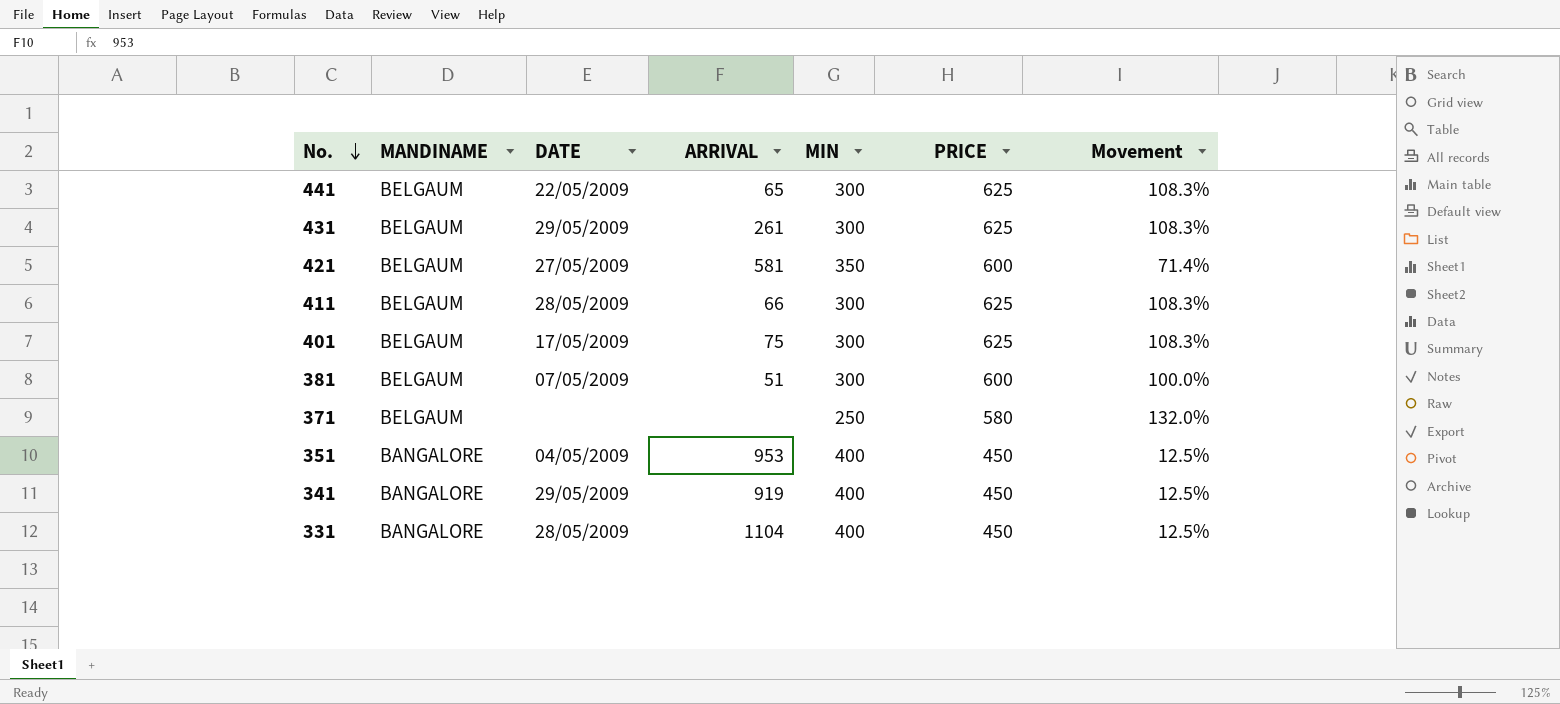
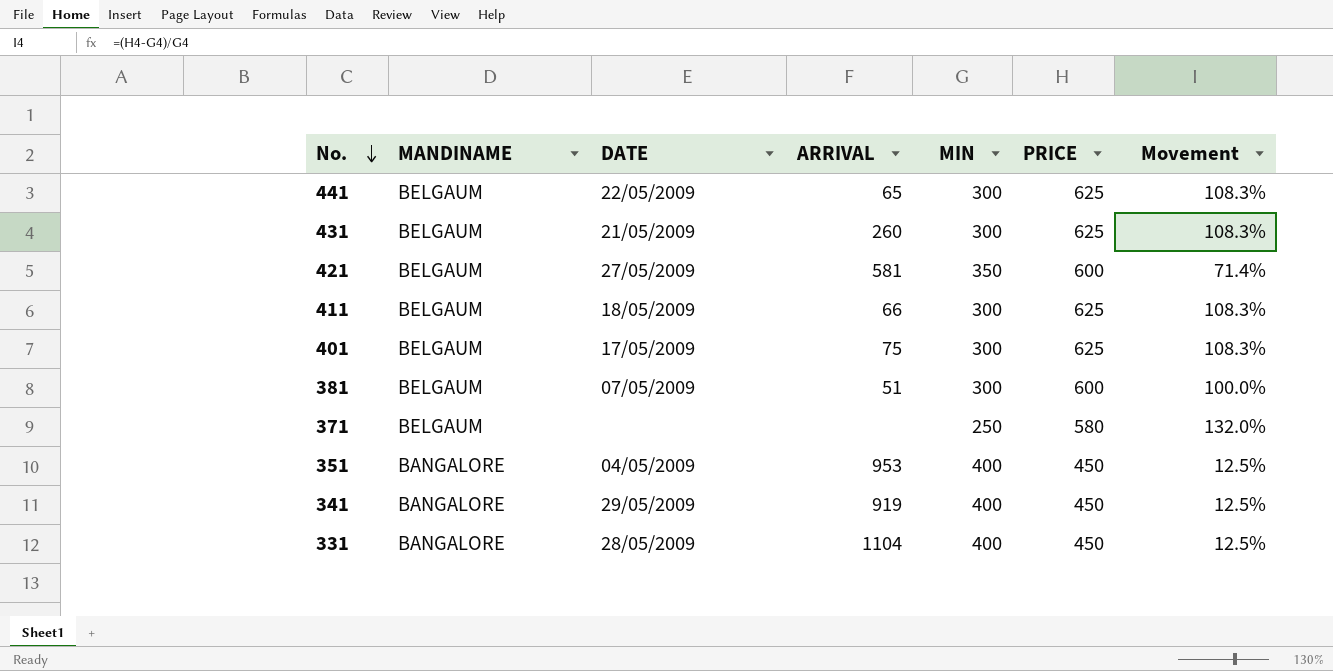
431 | DATE: 29/05/2009 -> 21/05/2009
431 | ARRIVAL: 261 -> 260
411 | DATE: 28/05/2009 -> 18/05/2009

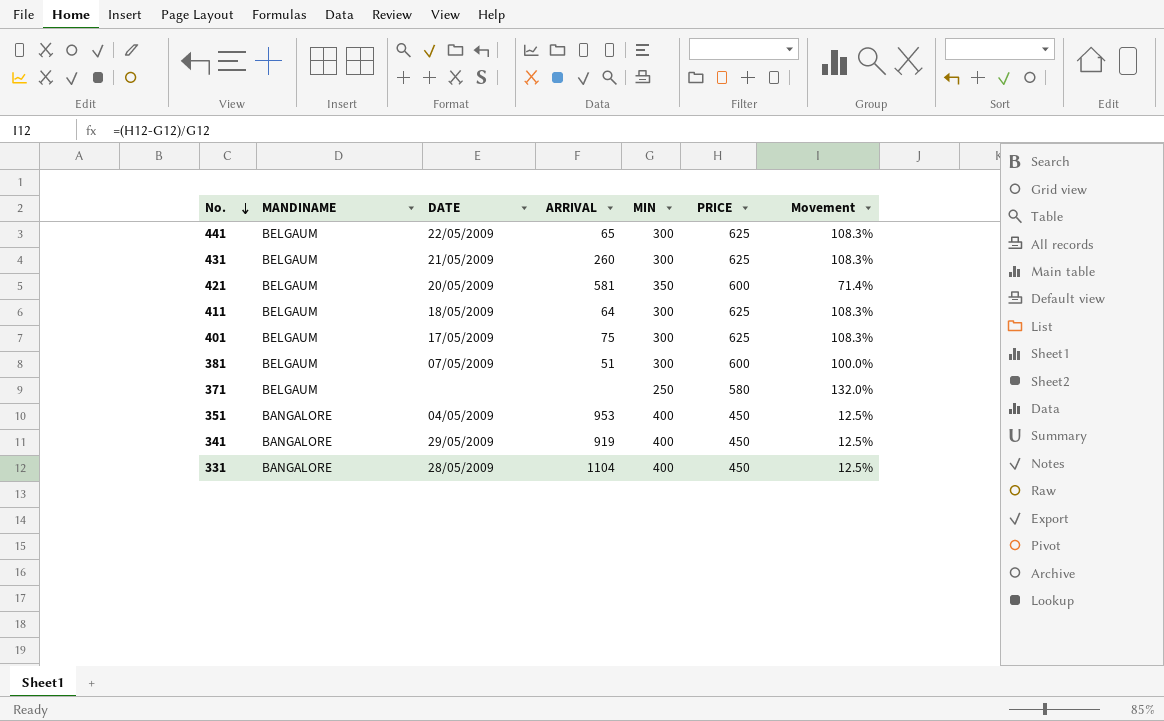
421 | DATE: 27/05/2009 -> 20/05/2009
411 | ARRIVAL: 66 -> 64

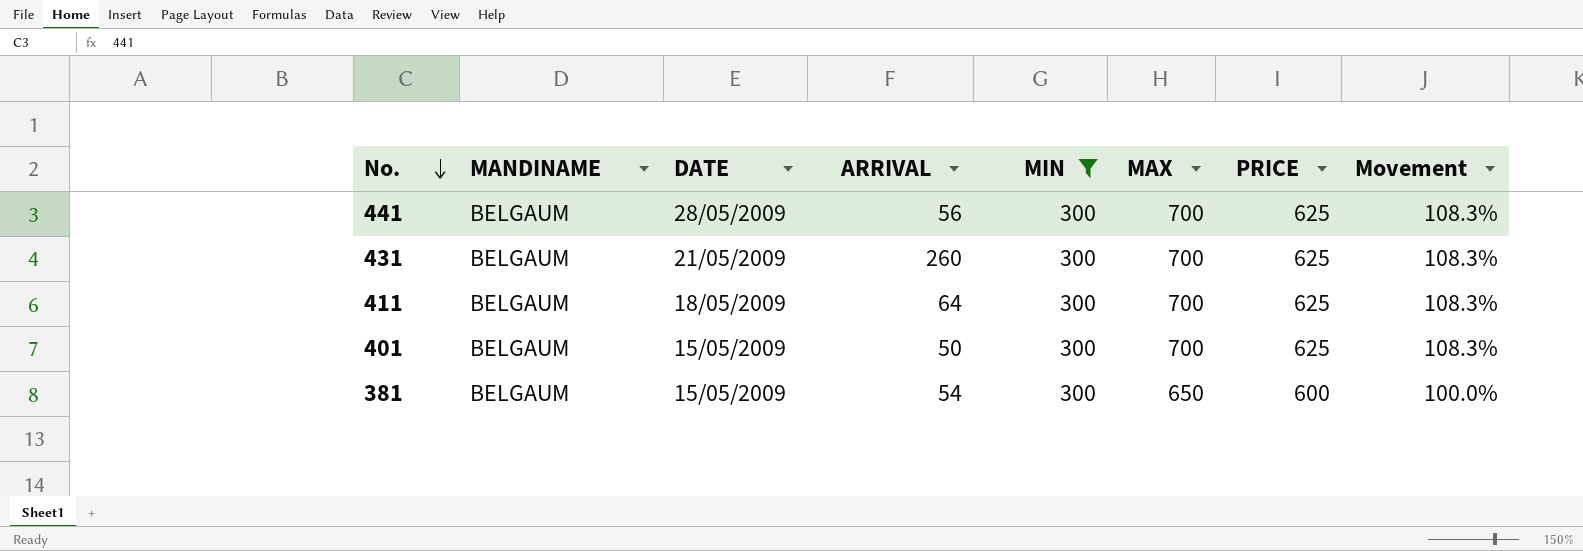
filter: none -> MIN = 300
column MAX | position: none -> 6
441 | DATE: 22/05/2009 -> 28/05/2009
441 | ARRIVAL: 65 -> 56
401 | DATE: 17/05/2009 -> 15/05/2009
401 | ARRIVAL: 75 -> 50
381 | DATE: 07/05/2009 -> 15/05/2009
381 | ARRIVAL: 51 -> 54

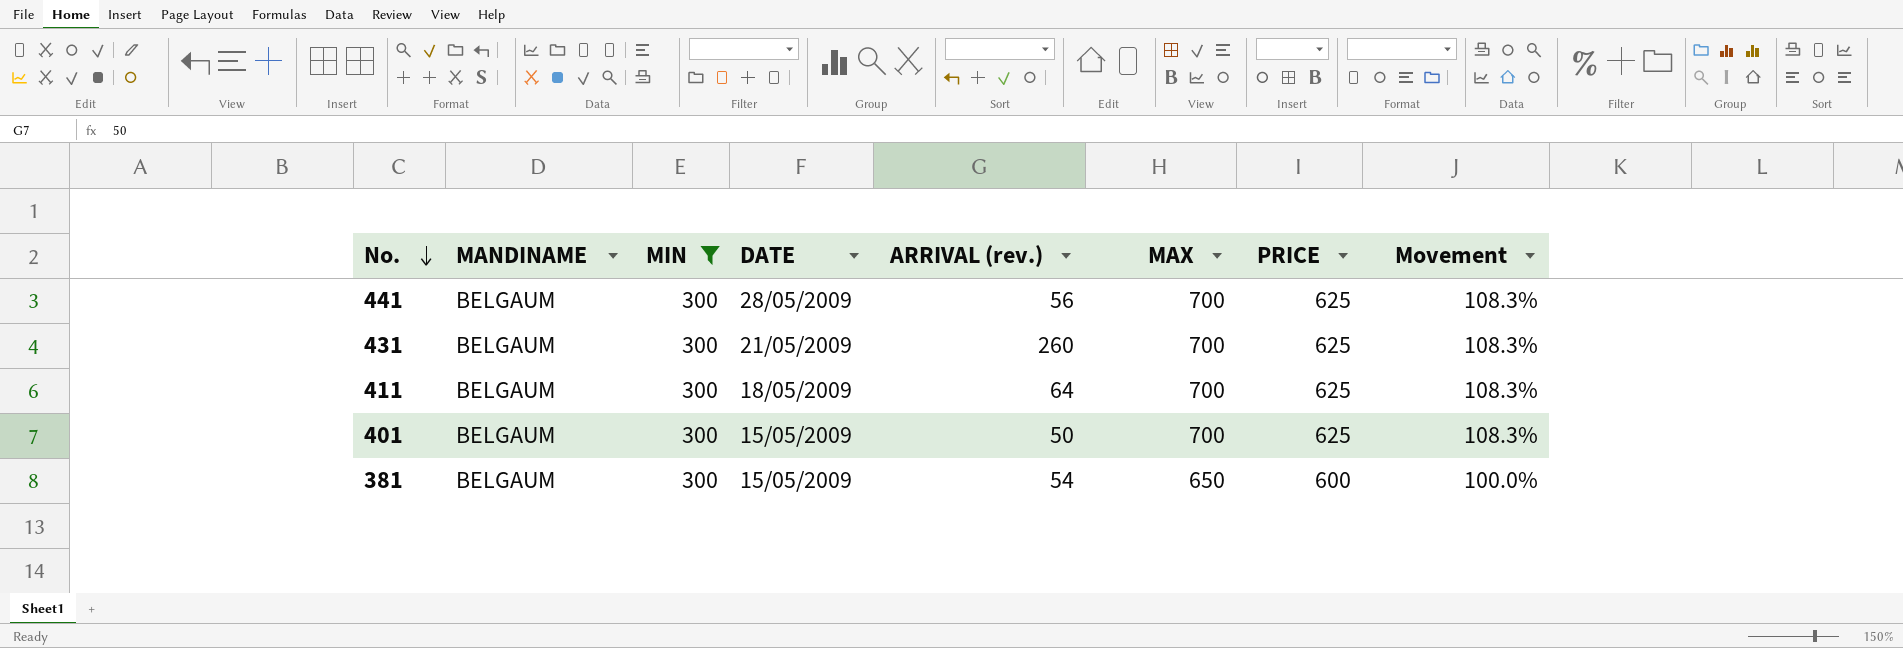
column MIN | position: 5 -> 3
column name: ARRIVAL -> ARRIVAL (rev.)

